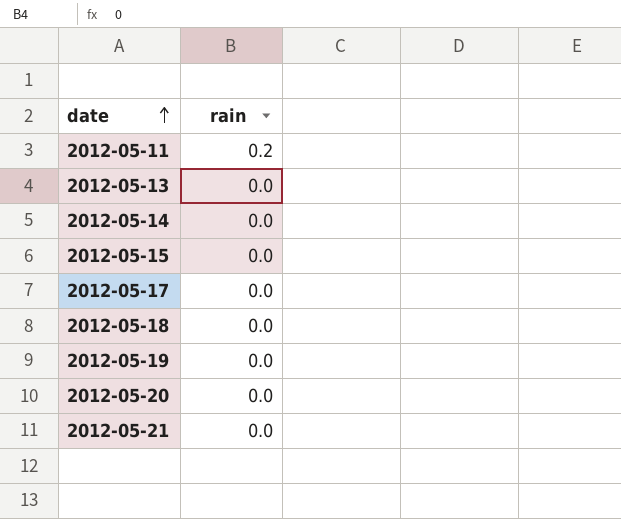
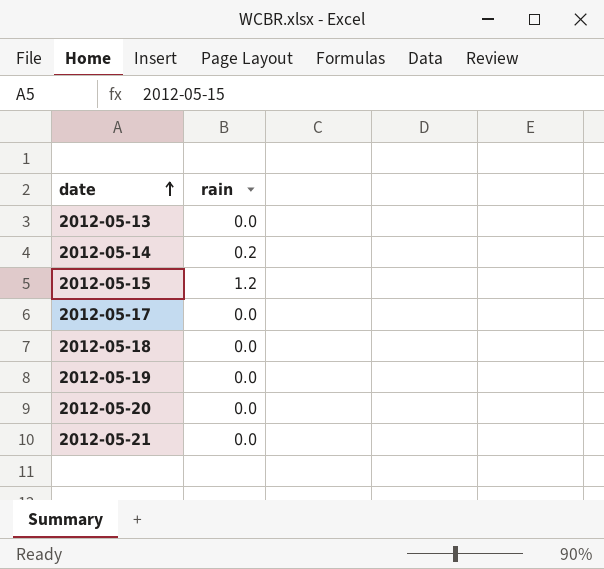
row 2012-05-11: 0.2 -> none
2012-05-14 | rain: 0.0 -> 0.2
2012-05-15 | rain: 0.0 -> 1.2

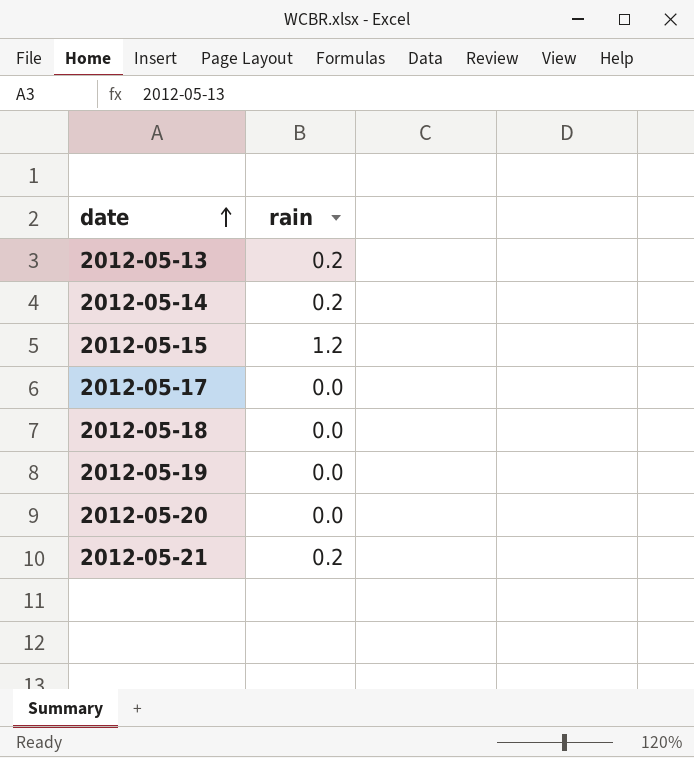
2012-05-13 | rain: 0.0 -> 0.2
2012-05-21 | rain: 0.0 -> 0.2

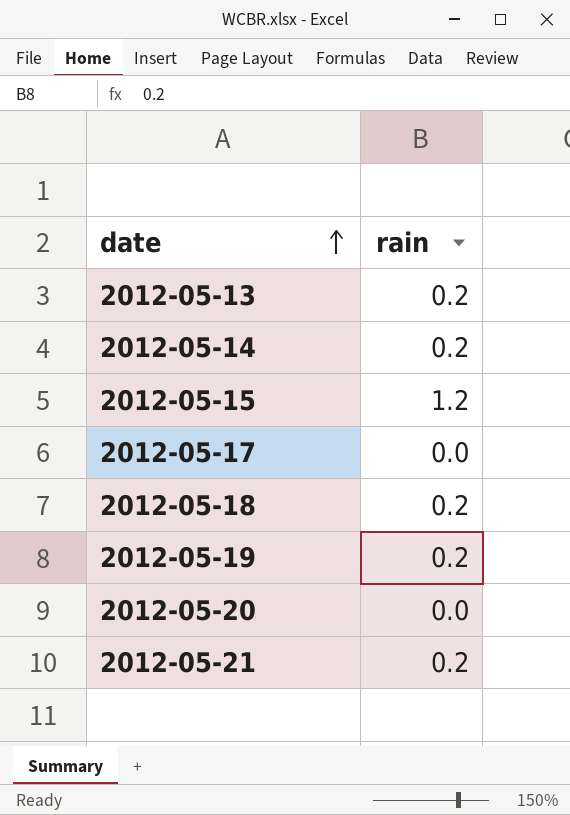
2012-05-18 | rain: 0.0 -> 0.2
2012-05-19 | rain: 0.0 -> 0.2

